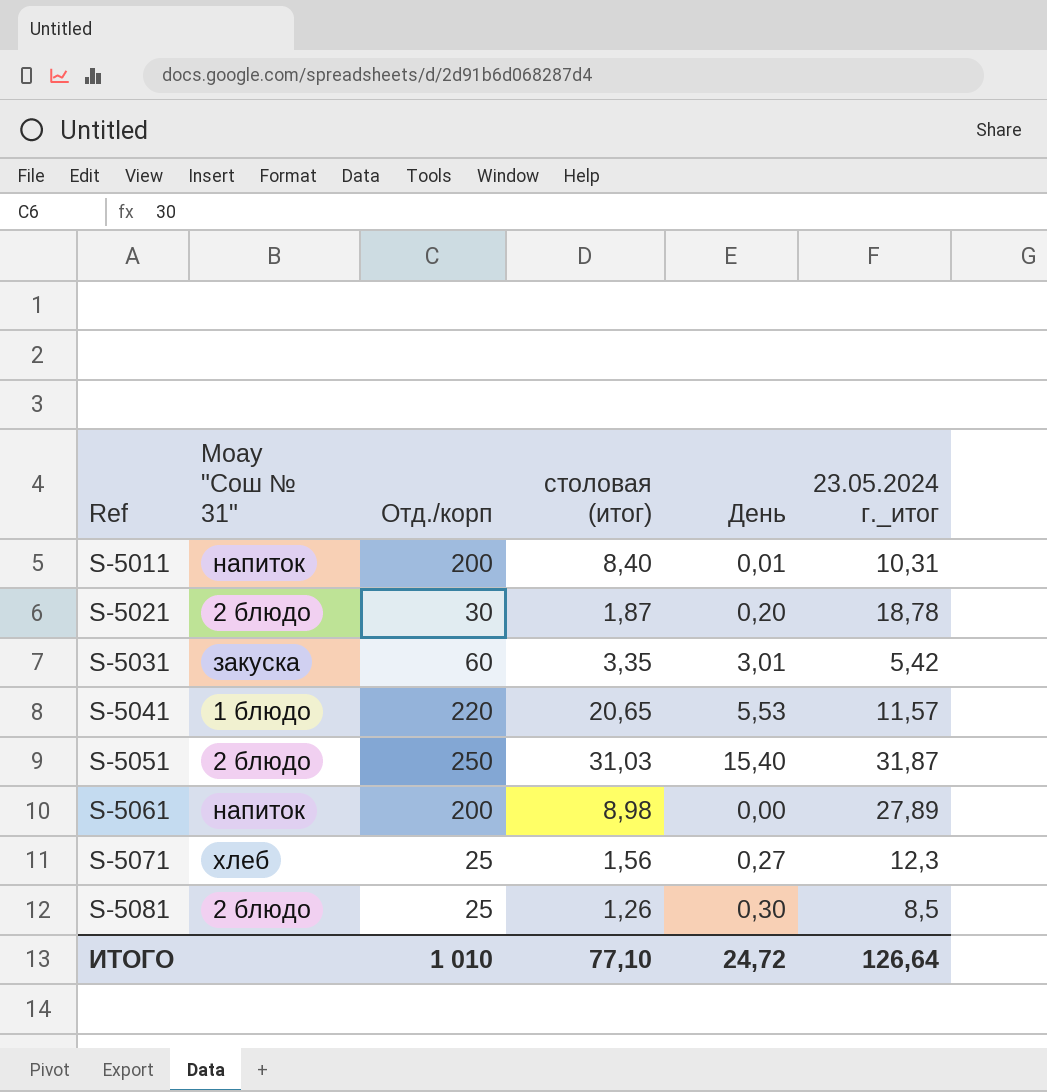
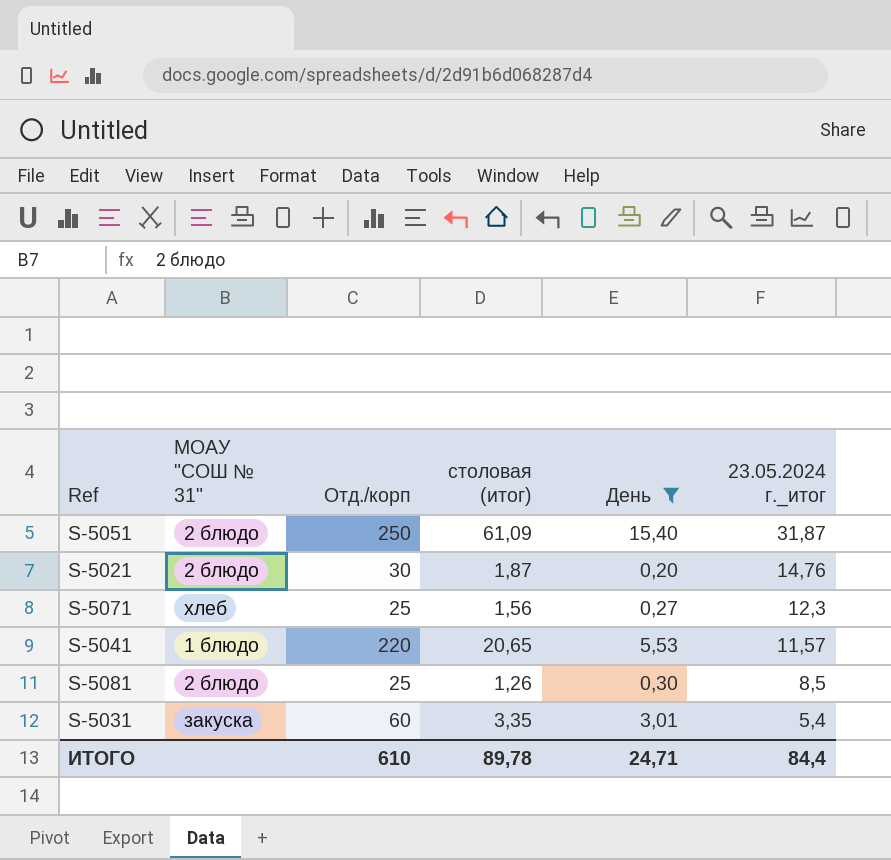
filter: none -> День >= 0,20
row order: Ref ascending -> 23.05.2024 г._итог descending
column name: Моау "Сош № 31" -> МОАУ "СОШ № 31"
S-5051 | столовая (итог): 31,03 -> 61,09
S-5021 | 23.05.2024 г._итог: 18,78 -> 14,76
S-5031 | 23.05.2024 г._итог: 5,42 -> 5,4
ИТОГО | Отд./корп: 1 010 -> 610
ИТОГО | столовая (итог): 77,10 -> 89,78
ИТОГО | День: 24,72 -> 24,71
ИТОГО | 23.05.2024 г._итог: 126,64 -> 84,4

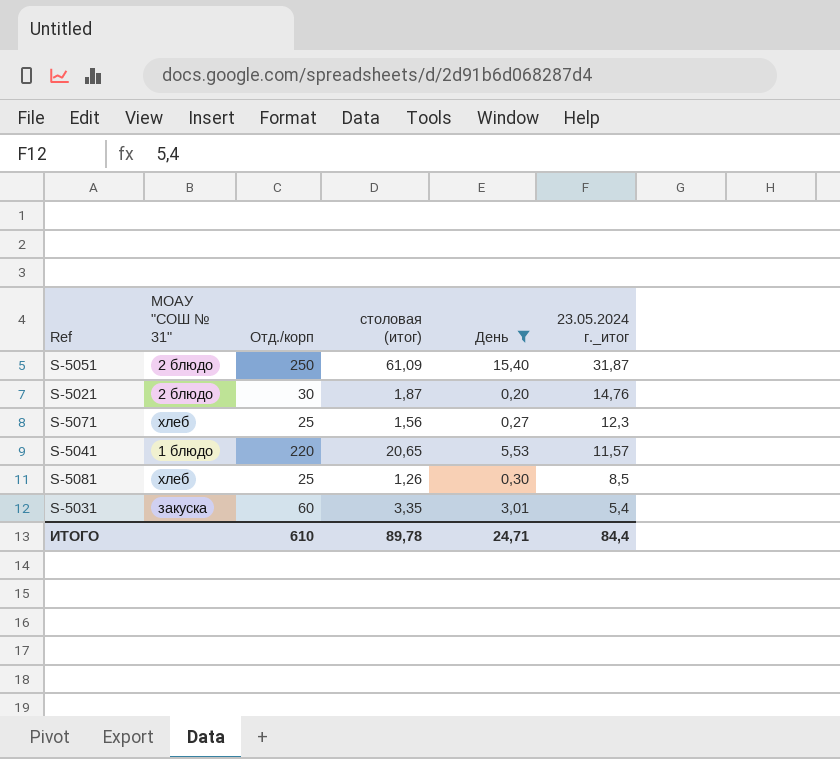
S-5081 | МОАУ "СОШ № 31": 2 блюдо -> хлеб

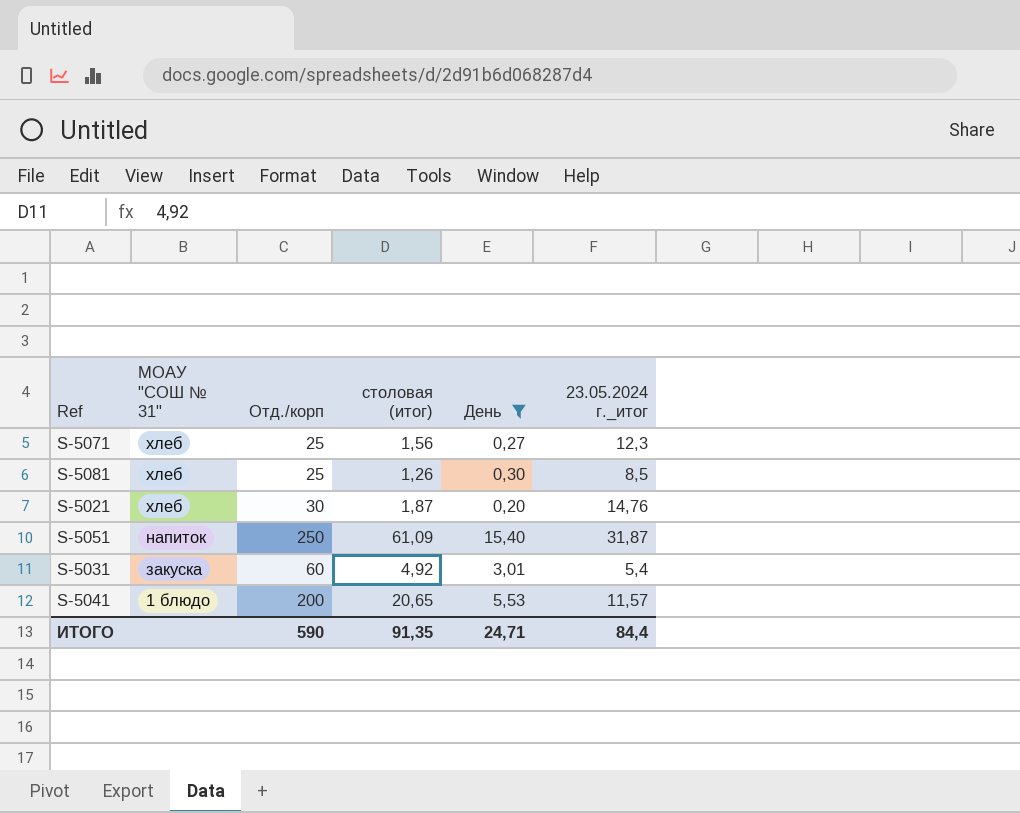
row order: 23.05.2024 г._итог descending -> МОАУ "СОШ № 31" descending
S-5021 | МОАУ "СОШ № 31": 2 блюдо -> хлеб
S-5051 | МОАУ "СОШ № 31": 2 блюдо -> напиток
S-5031 | столовая (итог): 3,35 -> 4,92
S-5041 | Отд./корп: 220 -> 200
ИТОГО | Отд./корп: 610 -> 590
ИТОГО | столовая (итог): 89,78 -> 91,35

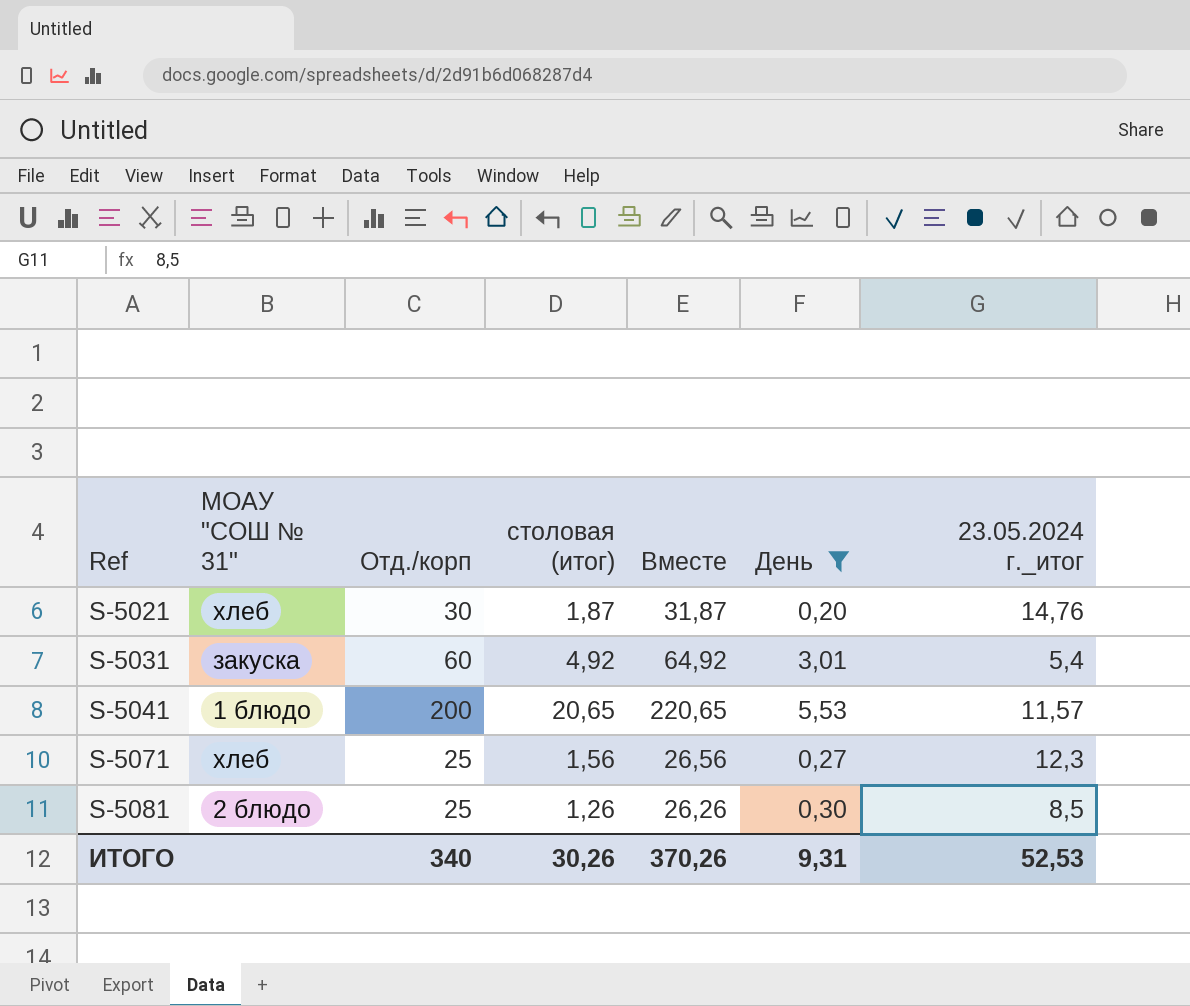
row order: МОАУ "СОШ № 31" descending -> Ref ascending
column Вместе | formula: none -> [Отд./корп] + [столовая (итог)]
row S-5051: напиток | 250 | 61,09 | 15,40 | 31,87 -> none
S-5081 | МОАУ "СОШ № 31": хлеб -> 2 блюдо
ИТОГО | Отд./корп: 590 -> 340
ИТОГО | столовая (итог): 91,35 -> 30,26
ИТОГО | День: 24,71 -> 9,31
ИТОГО | 23.05.2024 г._итог: 84,4 -> 52,53

